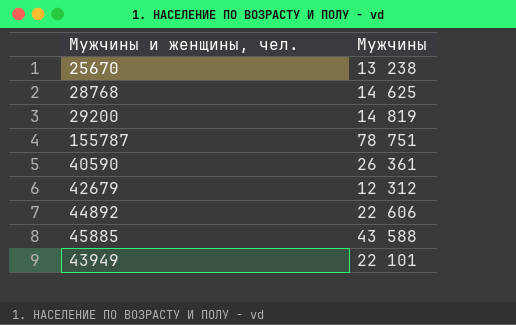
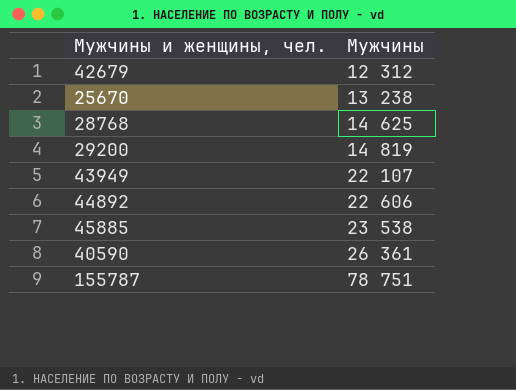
row order: none -> Мужчины ascending
43949 | Мужчины: 22 101 -> 22 107
45885 | Мужчины: 43 588 -> 23 538

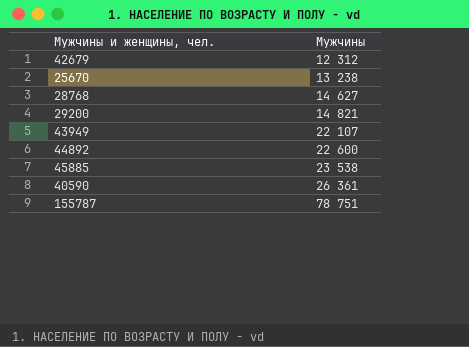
28768 | Мужчины: 14 625 -> 14 627
29200 | Мужчины: 14 819 -> 14 821
44892 | Мужчины: 22 606 -> 22 600

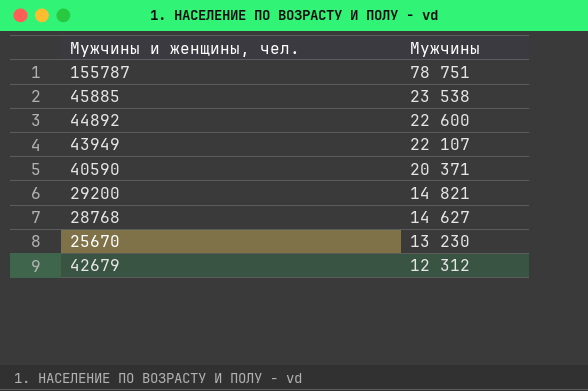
row order: Мужчины ascending -> Мужчины descending
40590 | Мужчины: 26 361 -> 20 371
25670 | Мужчины: 13 238 -> 13 230

